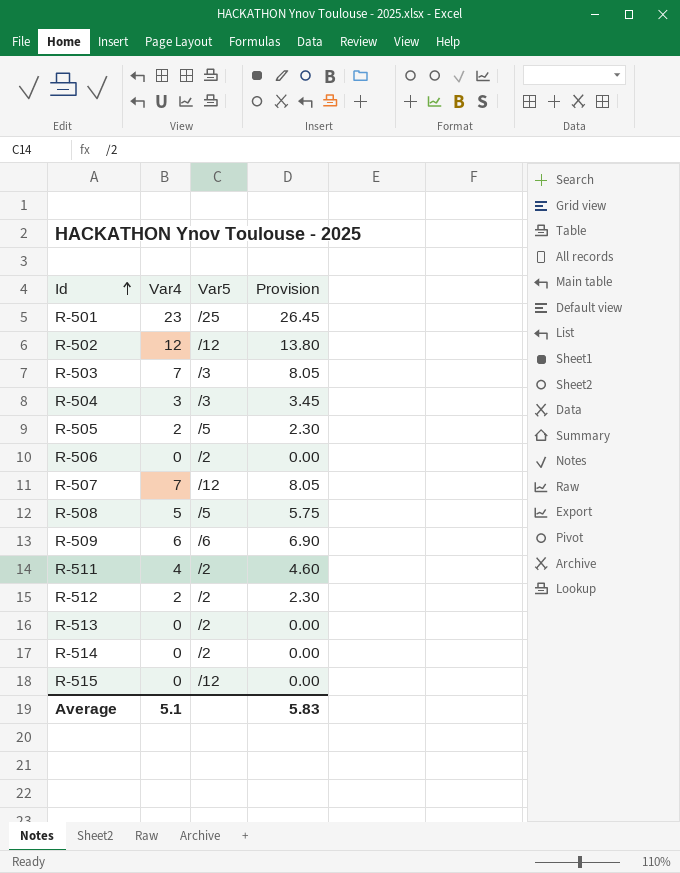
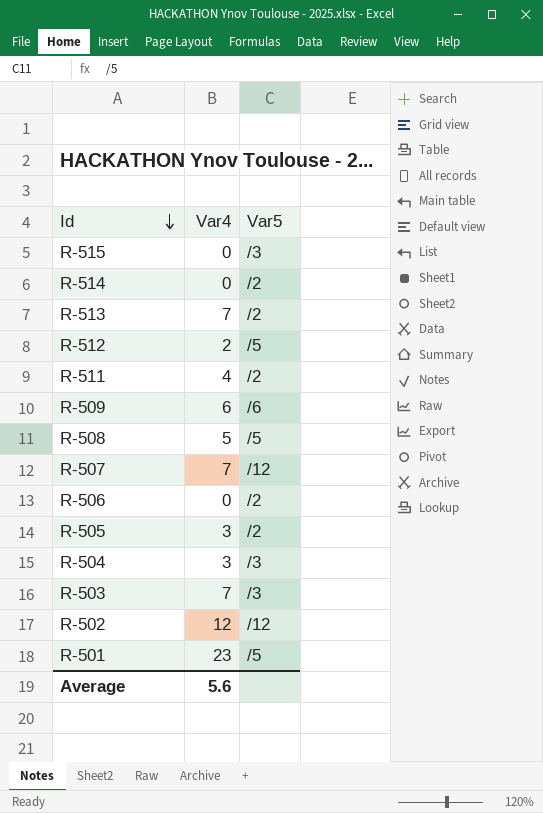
row order: Id ascending -> Id descending
column Provision | formula: [Var4] * 1.15 -> none
R-515 | Var5: /12 -> /3
R-513 | Var4: 0 -> 7
R-512 | Var5: /2 -> /5
R-505 | Var4: 2 -> 3
R-505 | Var5: /5 -> /2
R-501 | Var5: /25 -> /5
Average | Var4: 5.1 -> 5.6

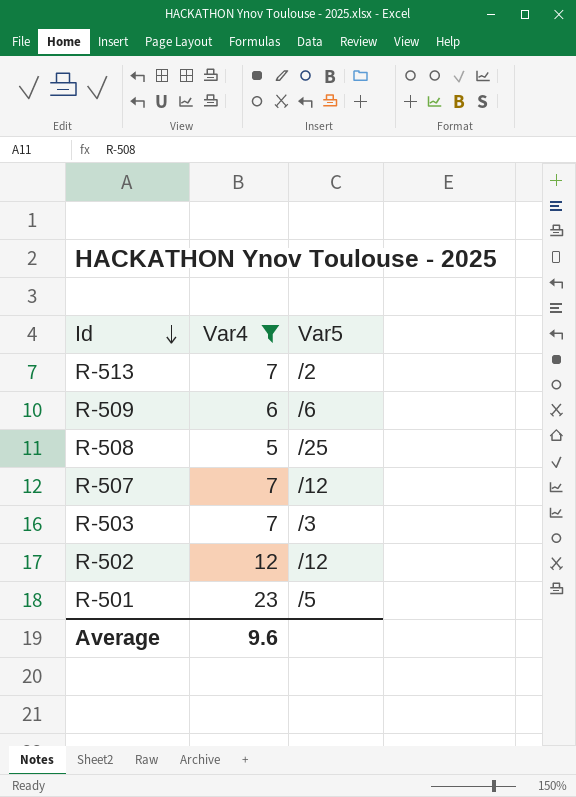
filter: none -> Var4 >= 5
R-508 | Var5: /5 -> /25
Average | Var4: 5.6 -> 9.6

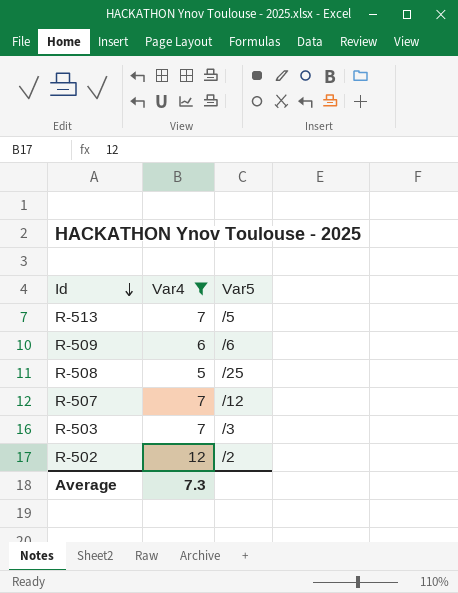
row R-501: 23 | /5 -> none
R-513 | Var5: /2 -> /5
R-502 | Var5: /12 -> /2
Average | Var4: 9.6 -> 7.3

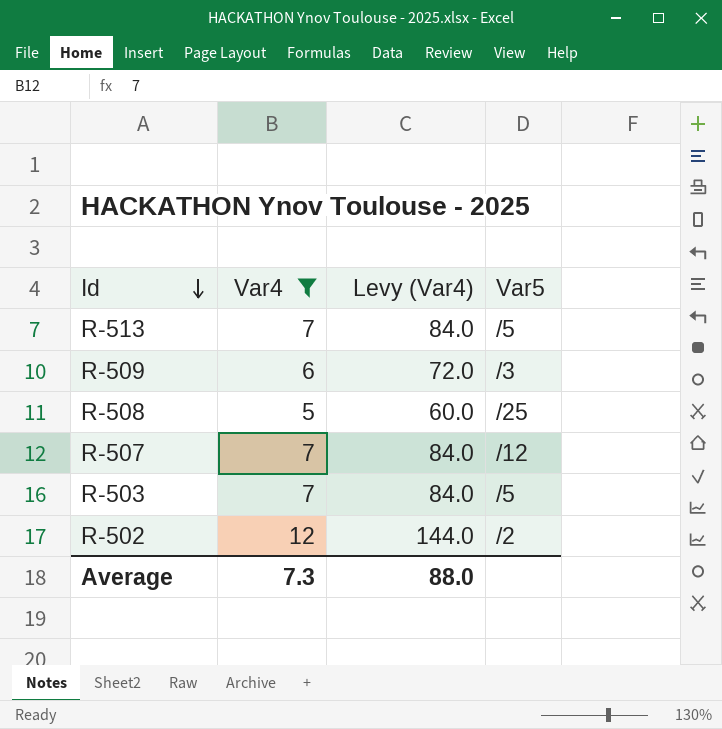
column Levy (Var4) | formula: none -> [Var4] * 12
R-509 | Var5: /6 -> /3
R-503 | Var5: /3 -> /5

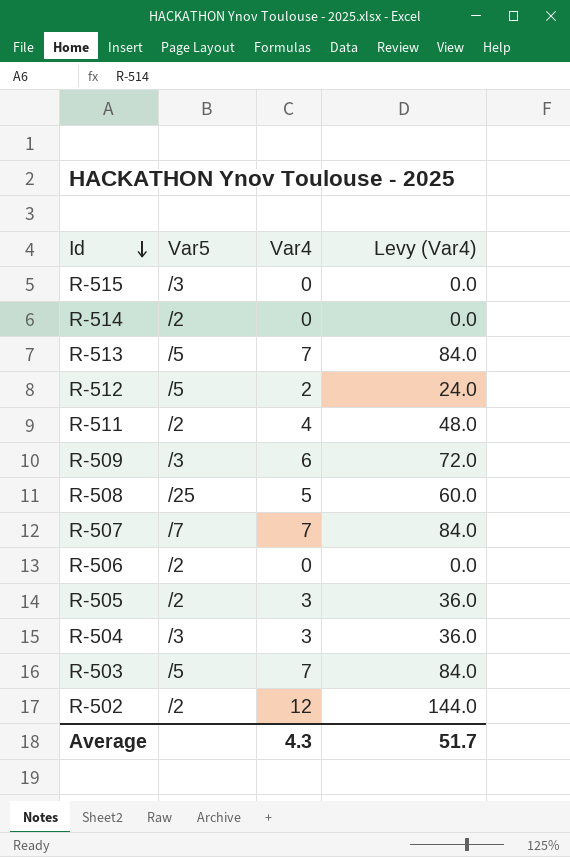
filter: Var4 >= 5 -> none
column Var5 | position: 4 -> 2
R-507 | Var5: /12 -> /7
Average | Var4: 7.3 -> 4.3
Average | Levy (Var4): 88.0 -> 51.7

